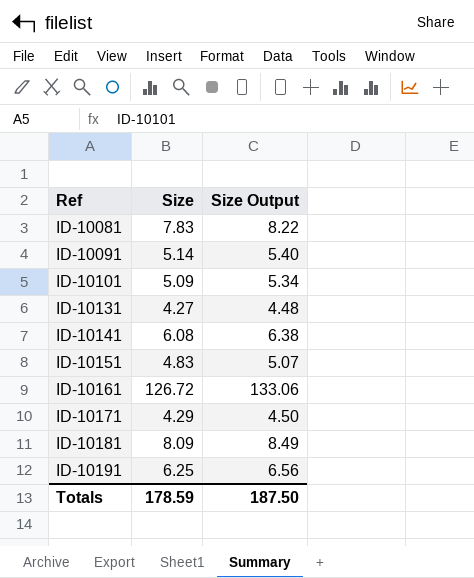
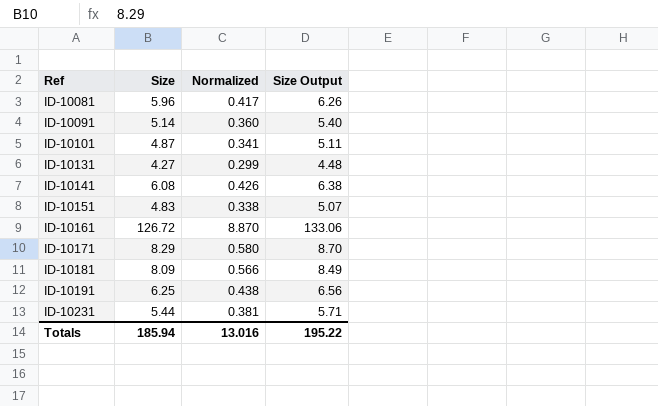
column Normalized | formula: none -> [Size] * 0.07
ID-10081 | Size: 7.83 -> 5.96
ID-10081 | Size Output: 8.22 -> 6.26
ID-10101 | Size: 5.09 -> 4.87
ID-10101 | Size Output: 5.34 -> 5.11
ID-10171 | Size: 4.29 -> 8.29
ID-10171 | Size Output: 4.50 -> 8.70
row ID-10231: none -> 5.44 | 0.381 | 5.71
Totals | Size: 178.59 -> 185.94
Totals | Size Output: 187.50 -> 195.22

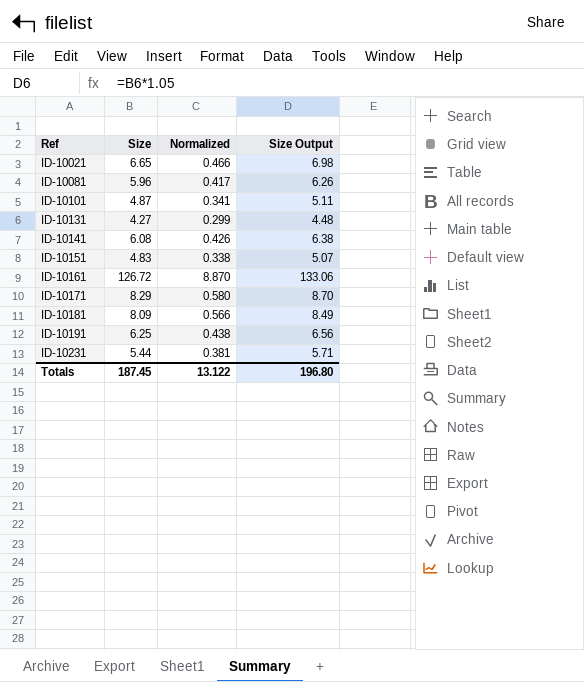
row ID-10091: 5.14 | 0.360 | 5.40 -> none
row ID-10021: none -> 6.65 | 0.466 | 6.98
Totals | Size: 185.94 -> 187.45
Totals | Normalized: 13.016 -> 13.122
Totals | Size Output: 195.22 -> 196.80

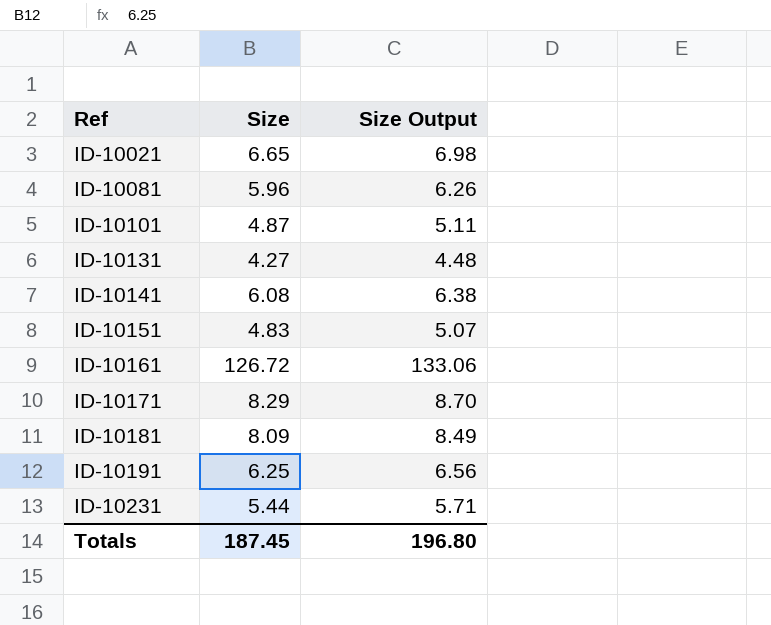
column Normalized | formula: [Size] * 0.07 -> none

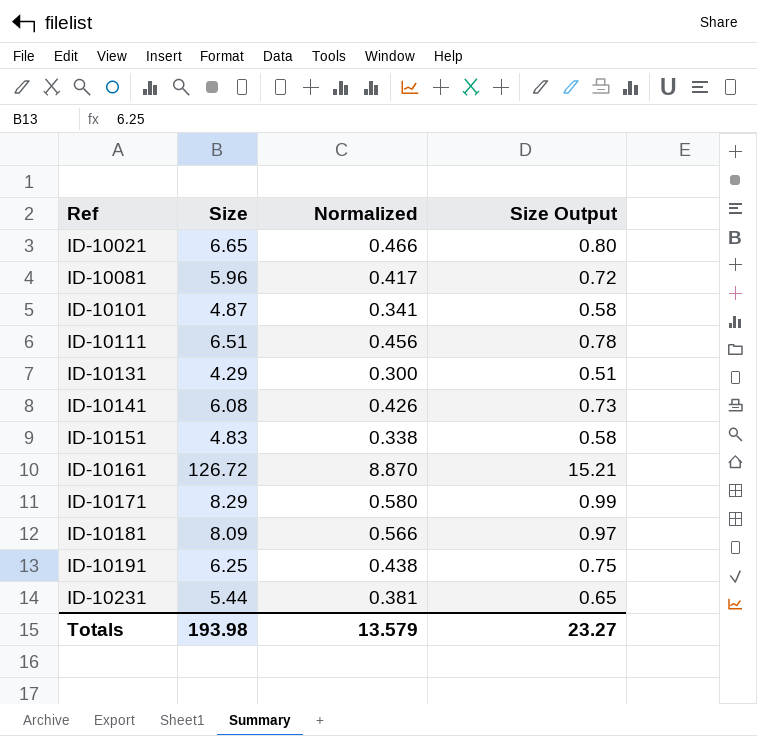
column Normalized | formula: none -> [Size] * 0.07
column Size Output | formula: [Size] * 1.05 -> [Size] * 0.12
row ID-10111: none -> 6.51 | 0.456 | 0.78
ID-10131 | Size: 4.27 -> 4.29
Totals | Size: 187.45 -> 193.98
Totals | Size Output: 196.80 -> 23.27

